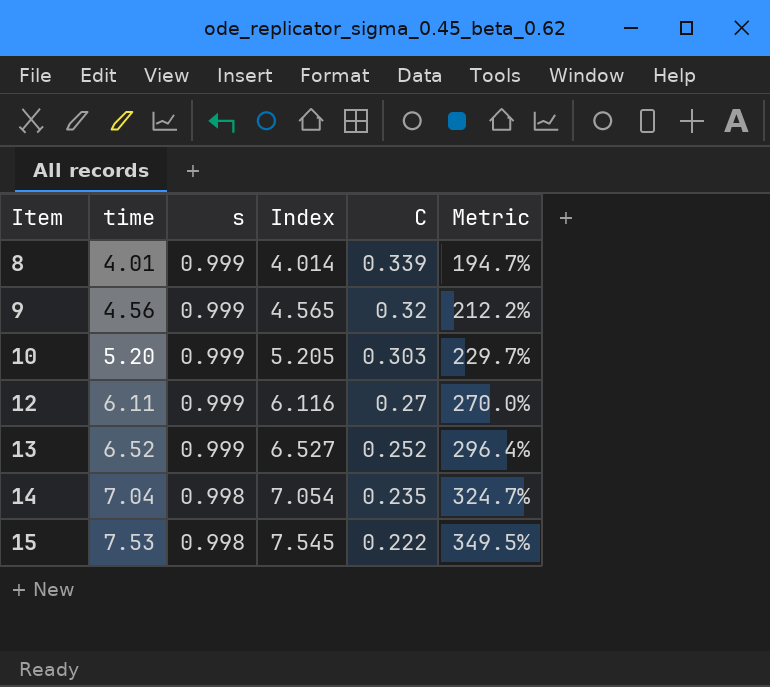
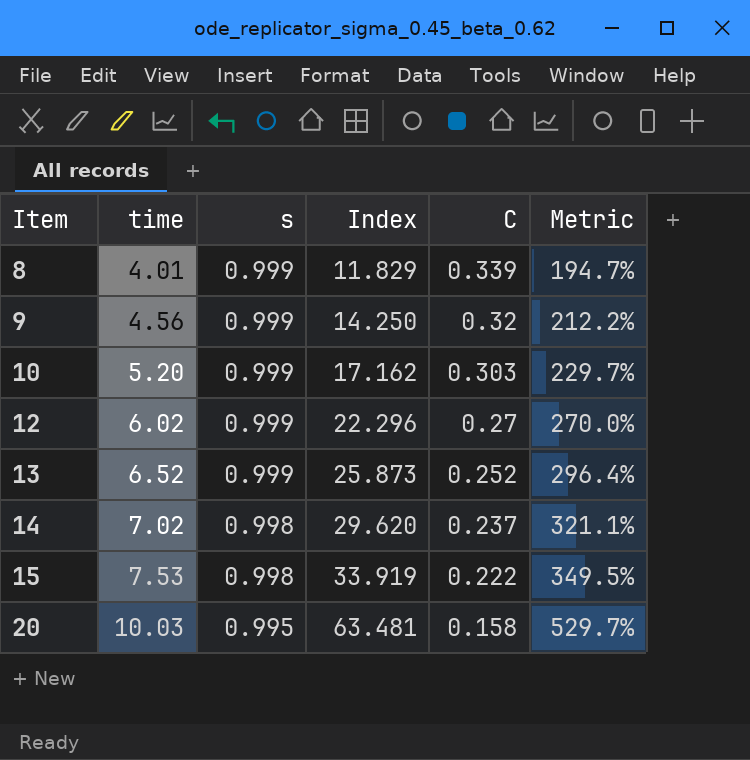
column Index | formula: [time] / [s] -> [time] / [C]
12 | time: 6.11 -> 6.02
14 | time: 7.04 -> 7.02
14 | C: 0.235 -> 0.237
14 | Metric: 324.7% -> 321.1%
row 20: none -> 10.03 | 0.995 | 63.481 | 0.158 | 529.7%

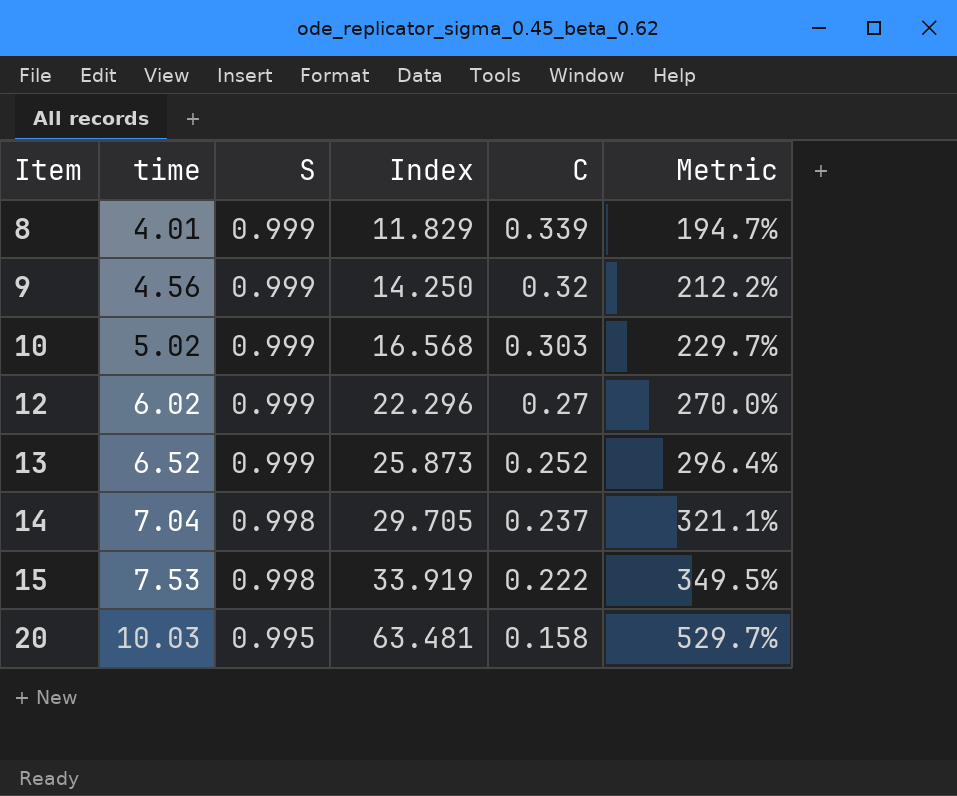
column name: s -> S
10 | time: 5.20 -> 5.02
10 | Index: 17.162 -> 16.568
14 | time: 7.02 -> 7.04
14 | Index: 29.620 -> 29.705

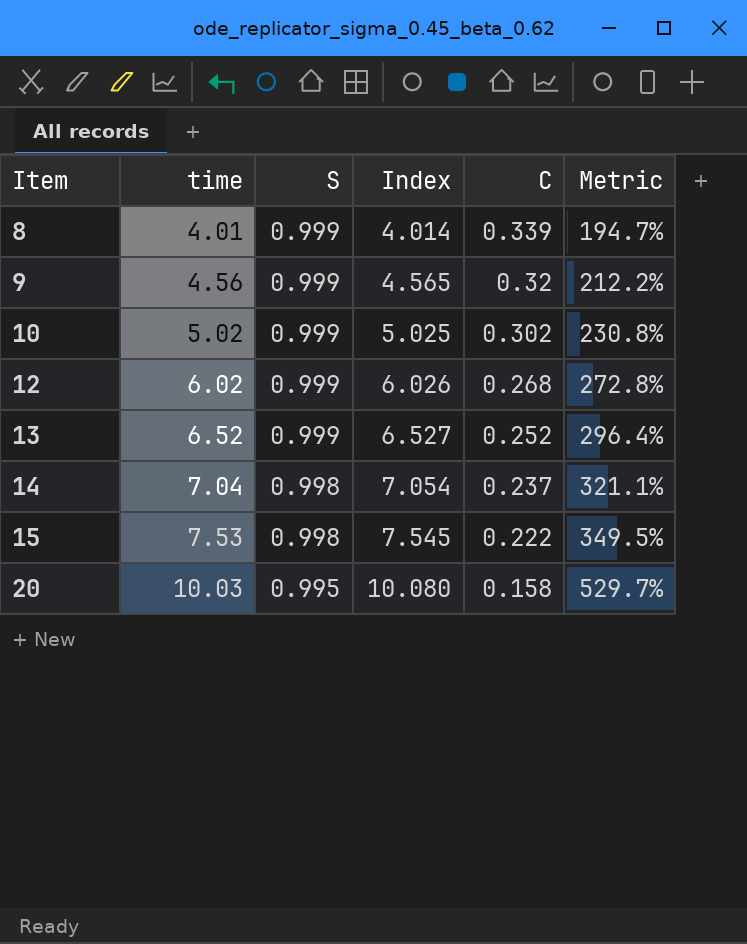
column Index | formula: [time] / [C] -> [time] / [S]
10 | C: 0.303 -> 0.302
10 | Metric: 229.7% -> 230.8%
12 | C: 0.27 -> 0.268
12 | Metric: 270.0% -> 272.8%

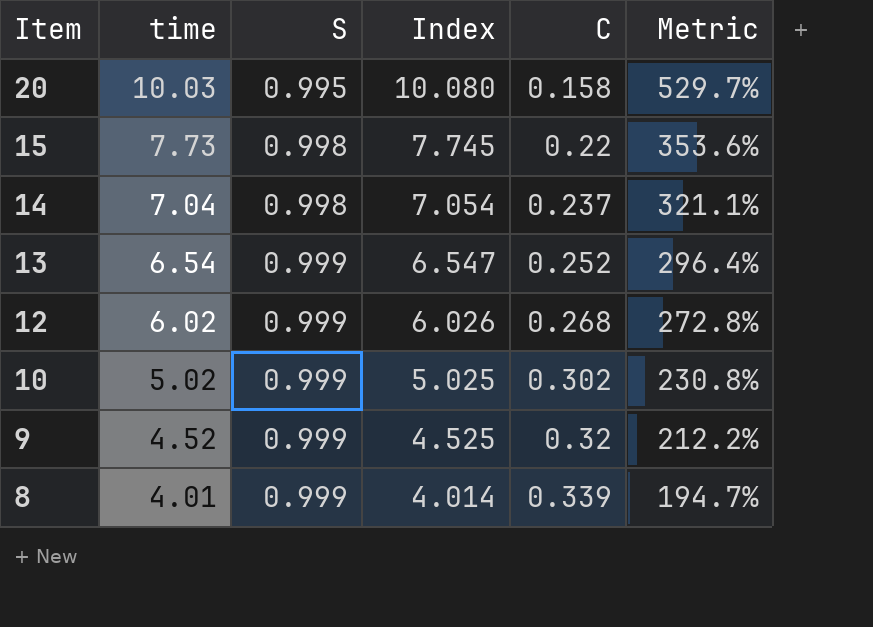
row order: Item ascending -> Item descending
15 | time: 7.53 -> 7.73
15 | Index: 7.545 -> 7.745
15 | C: 0.222 -> 0.22
15 | Metric: 349.5% -> 353.6%
13 | time: 6.52 -> 6.54
13 | Index: 6.527 -> 6.547
9 | time: 4.56 -> 4.52
9 | Index: 4.565 -> 4.525

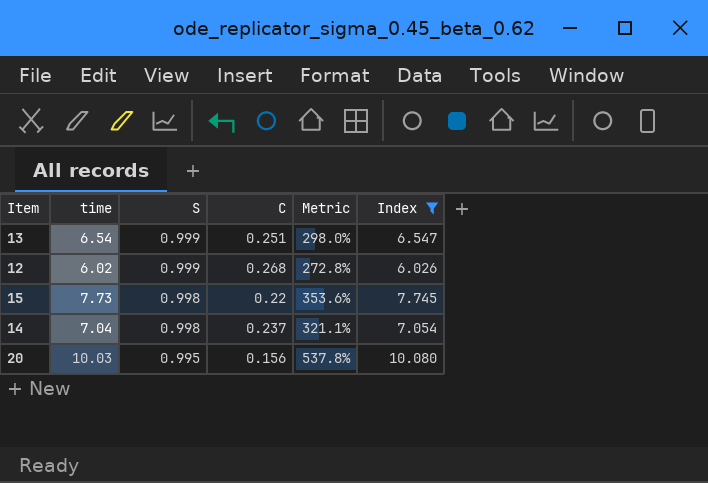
filter: none -> Index >= 6.026
row order: Item descending -> S descending
column Index | position: 4 -> 6
13 | C: 0.252 -> 0.251
13 | Metric: 296.4% -> 298.0%
20 | C: 0.158 -> 0.156
20 | Metric: 529.7% -> 537.8%

